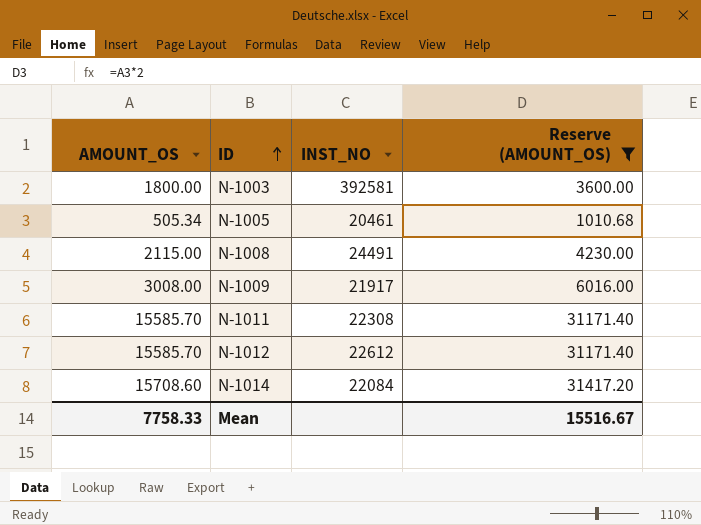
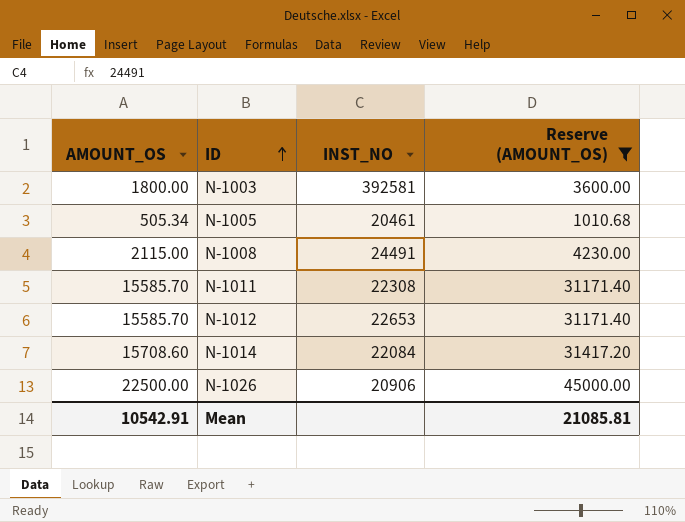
row N-1009: 3008.00 | 21917 | 6016.00 -> none
N-1012 | INST_NO: 22612 -> 22653
row N-1026: none -> 22500.00 | 20906 | 45000.00
Mean | AMOUNT_OS: 7758.33 -> 10542.91
Mean | Reserve (AMOUNT_OS): 15516.67 -> 21085.81

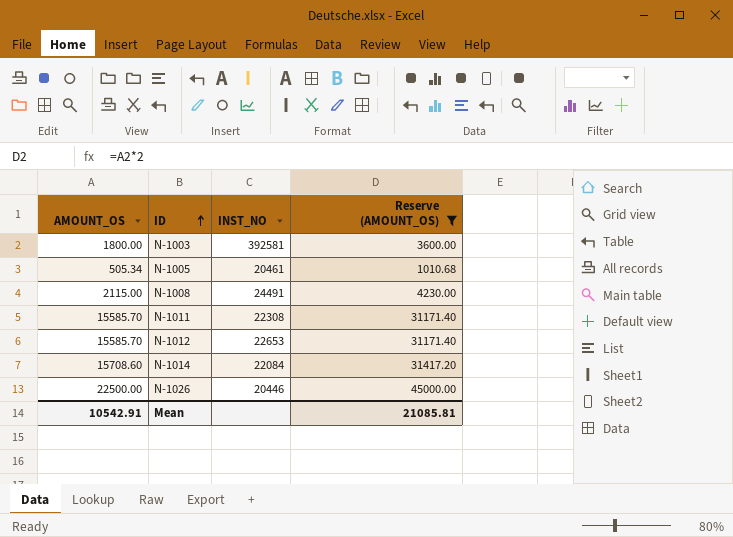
N-1026 | INST_NO: 20906 -> 20446

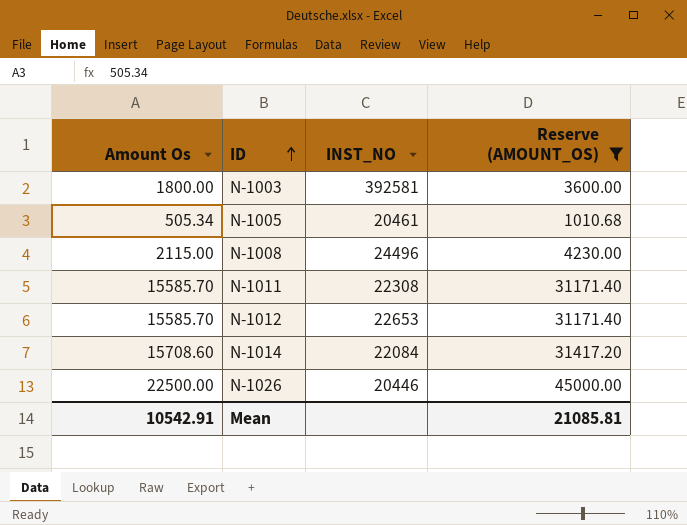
column name: AMOUNT_OS -> Amount Os
N-1008 | INST_NO: 24491 -> 24496

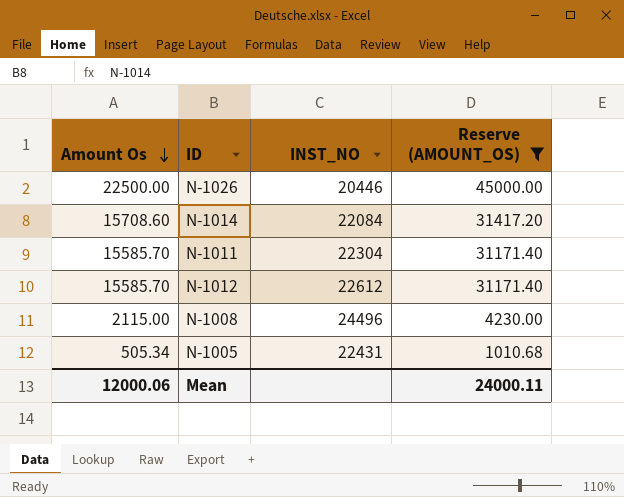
row order: ID ascending -> Amount Os descending
row N-1003: 1800.00 | 392581 | 3600.00 -> none
N-1011 | INST_NO: 22308 -> 22304
N-1012 | INST_NO: 22653 -> 22612
N-1005 | INST_NO: 20461 -> 22431
Mean | Amount Os: 10542.91 -> 12000.06
Mean | Reserve (AMOUNT_OS): 21085.81 -> 24000.11

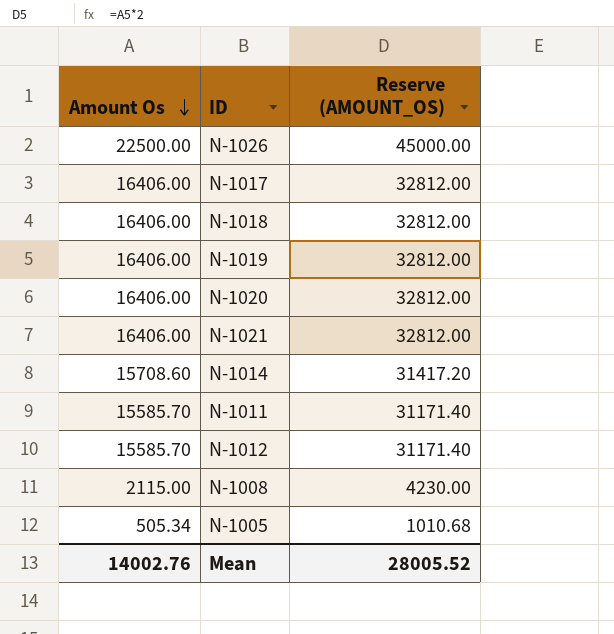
filter: Reserve (AMOUNT_OS) != 32812.00 -> none
column INST_NO | position: 3 -> none
Mean | Amount Os: 12000.06 -> 14002.76
Mean | Reserve (AMOUNT_OS): 24000.11 -> 28005.52

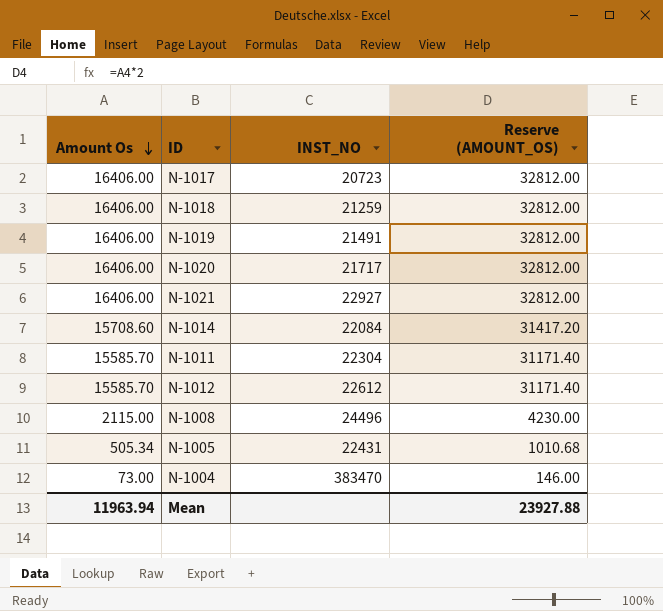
column INST_NO | position: none -> 3
row N-1026: 22500.00 | 45000.00 -> none
row N-1004: none -> 73.00 | 383470 | 146.00
Mean | Amount Os: 14002.76 -> 11963.94
Mean | Reserve (AMOUNT_OS): 28005.52 -> 23927.88

